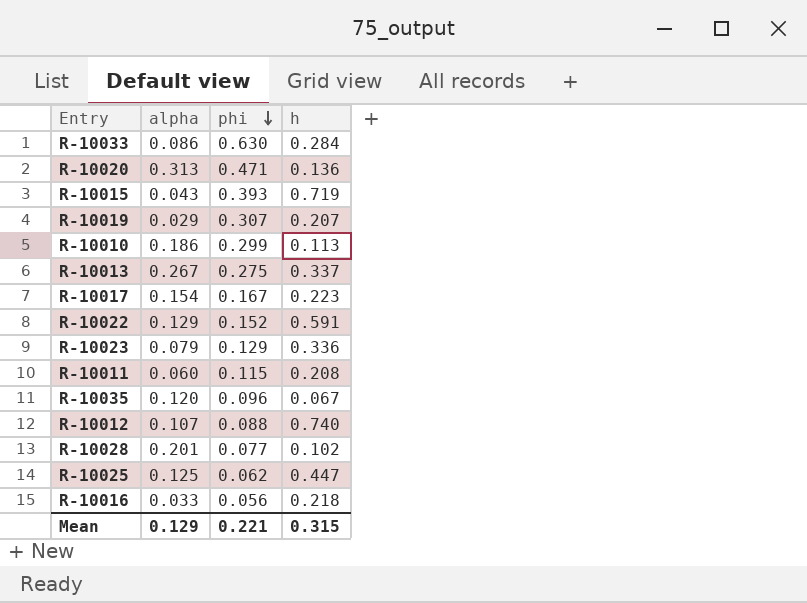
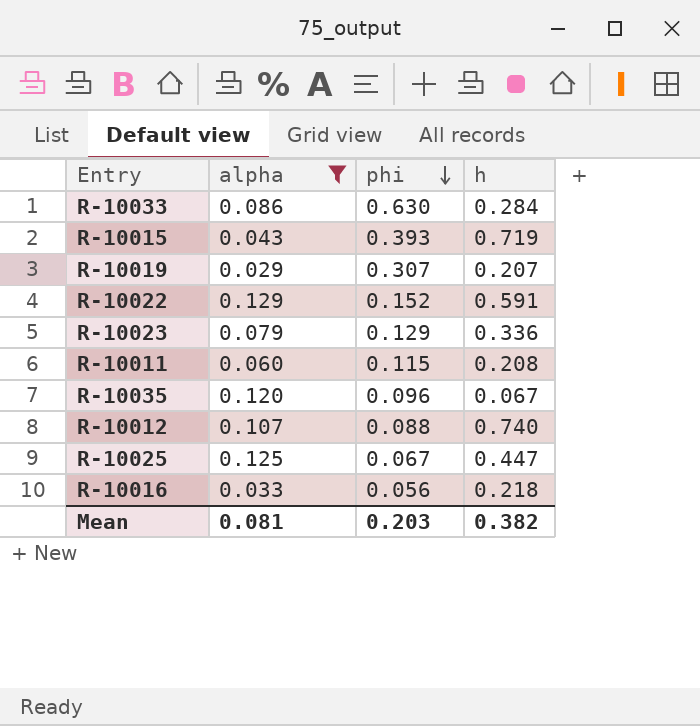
filter: none -> alpha <= 0.129
R-10025 | phi: 0.062 -> 0.067
Mean | alpha: 0.129 -> 0.081
Mean | phi: 0.221 -> 0.203
Mean | h: 0.315 -> 0.382

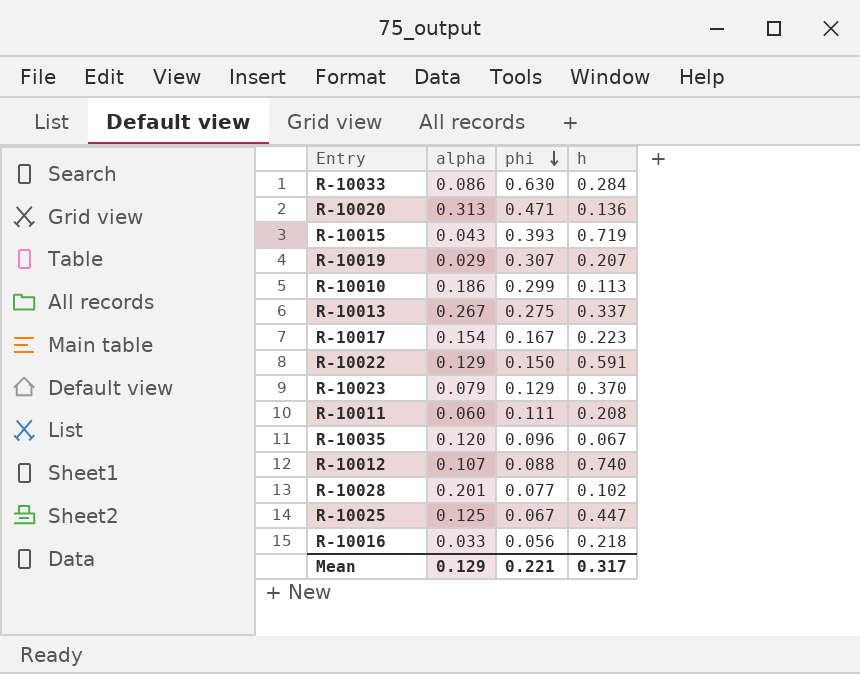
filter: alpha <= 0.129 -> none
R-10022 | phi: 0.152 -> 0.150
R-10023 | h: 0.336 -> 0.370
R-10011 | phi: 0.115 -> 0.111
Mean | alpha: 0.081 -> 0.129
Mean | phi: 0.203 -> 0.221
Mean | h: 0.382 -> 0.317

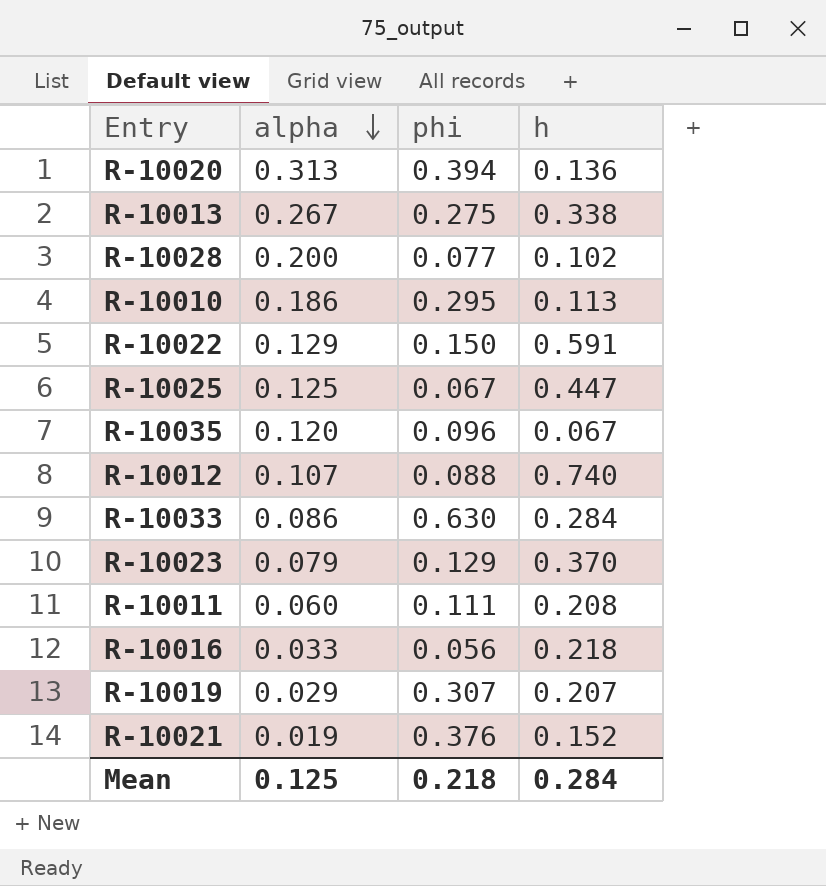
row order: phi descending -> alpha descending
row R-10015: 0.043 | 0.393 | 0.719 -> none
row R-10017: 0.154 | 0.167 | 0.223 -> none
R-10020 | phi: 0.471 -> 0.394
R-10013 | h: 0.337 -> 0.338
R-10028 | alpha: 0.201 -> 0.200
R-10010 | phi: 0.299 -> 0.295
row R-10021: none -> 0.019 | 0.376 | 0.152
Mean | alpha: 0.129 -> 0.125
Mean | phi: 0.221 -> 0.218
Mean | h: 0.317 -> 0.284

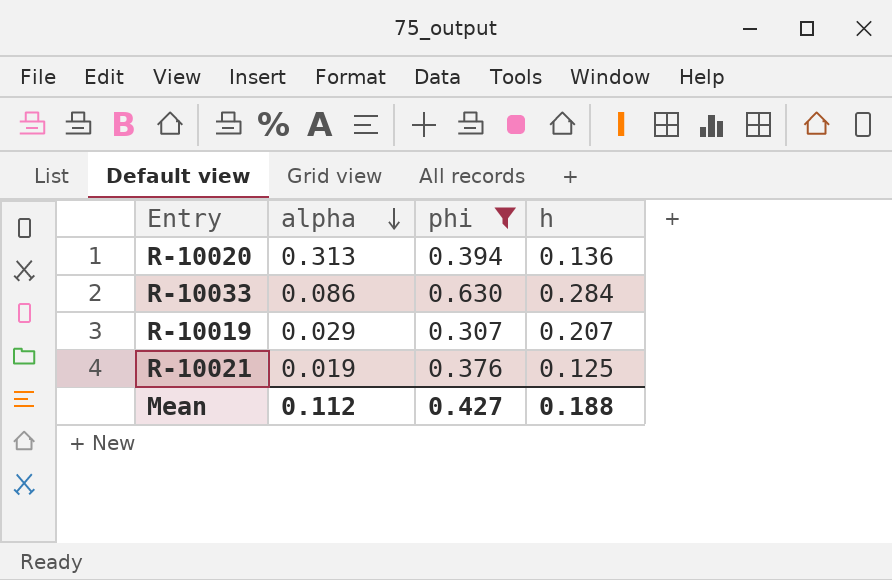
filter: none -> phi >= 0.307
R-10021 | h: 0.152 -> 0.125
Mean | alpha: 0.125 -> 0.112
Mean | phi: 0.218 -> 0.427
Mean | h: 0.284 -> 0.188

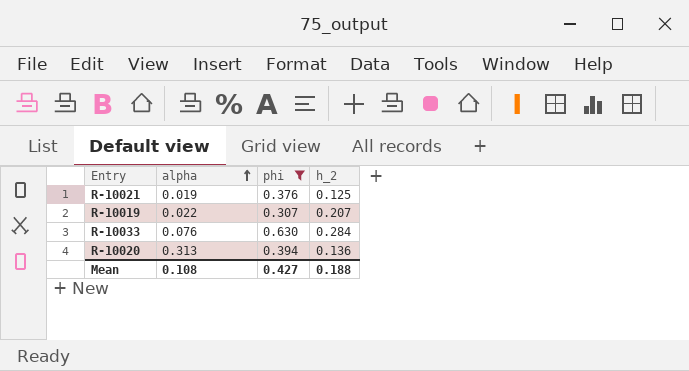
row order: alpha descending -> alpha ascending
column name: h -> h_2
R-10019 | alpha: 0.029 -> 0.022
R-10033 | alpha: 0.086 -> 0.076
Mean | alpha: 0.112 -> 0.108

